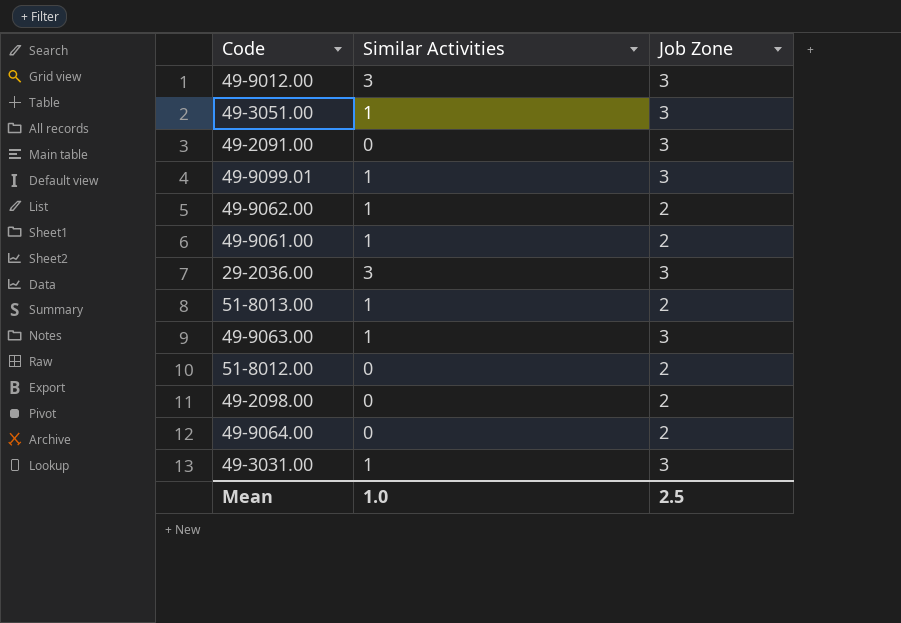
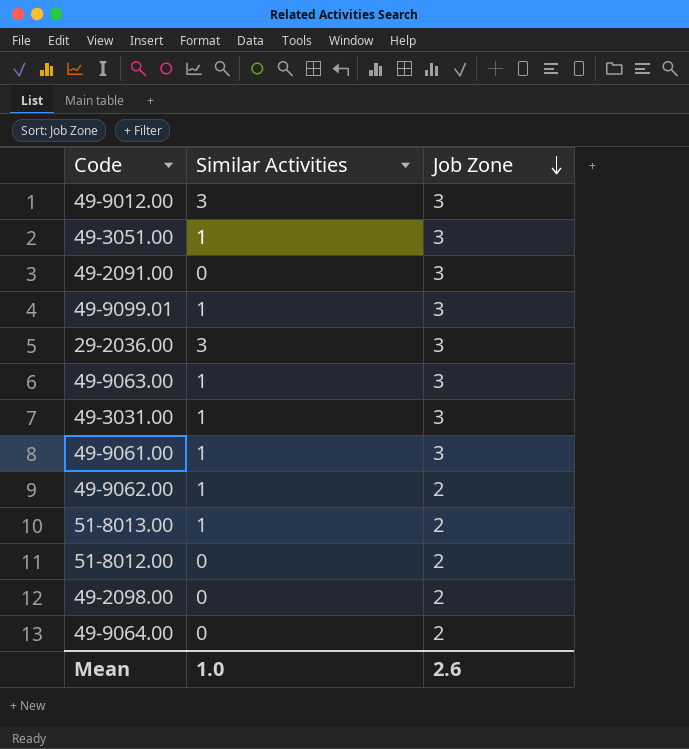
row order: none -> Job Zone descending
49-9061.00 | Job Zone: 2 -> 3
Mean | Job Zone: 2.5 -> 2.6

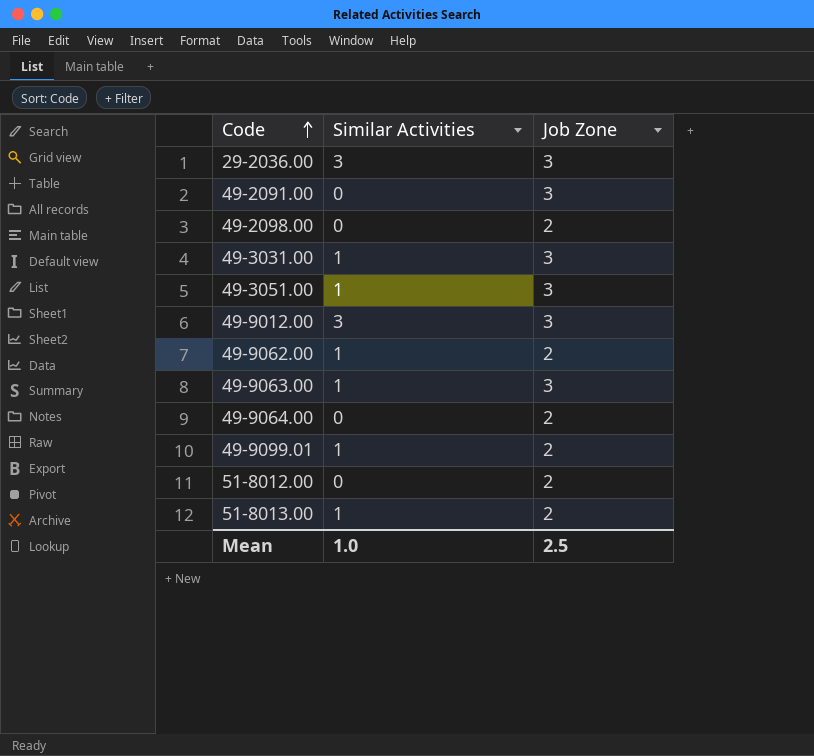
row order: Job Zone descending -> Code ascending
row 49-9061.00: 1 | 3 -> none
49-9099.01 | Job Zone: 3 -> 2
Mean | Job Zone: 2.6 -> 2.5

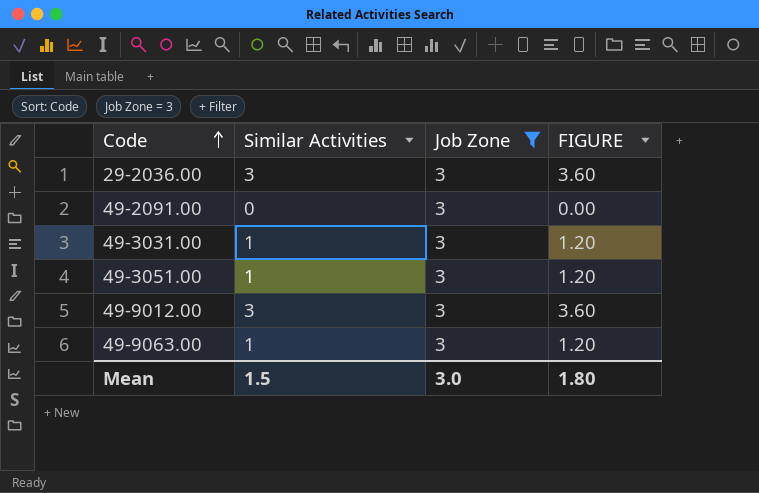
filter: none -> Job Zone = 3
column FIGURE | formula: none -> [Similar Activities] * 1.2
Mean | Similar Activities: 1.0 -> 1.5
Mean | Job Zone: 2.5 -> 3.0

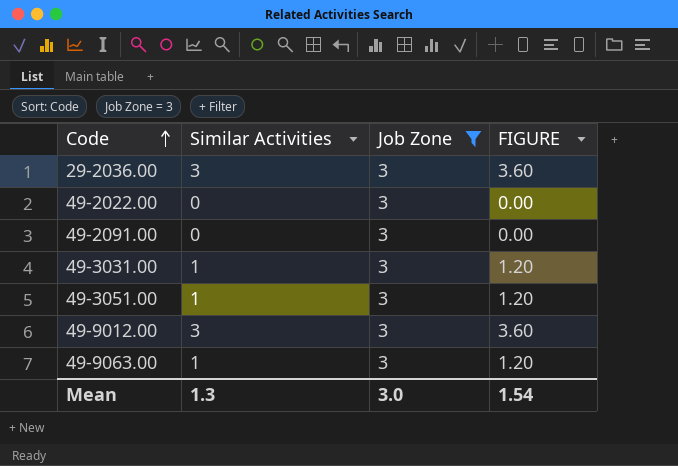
row 49-2022.00: none -> 0 | 3 | 0.00
Mean | Similar Activities: 1.5 -> 1.3
Mean | FIGURE: 1.80 -> 1.54

